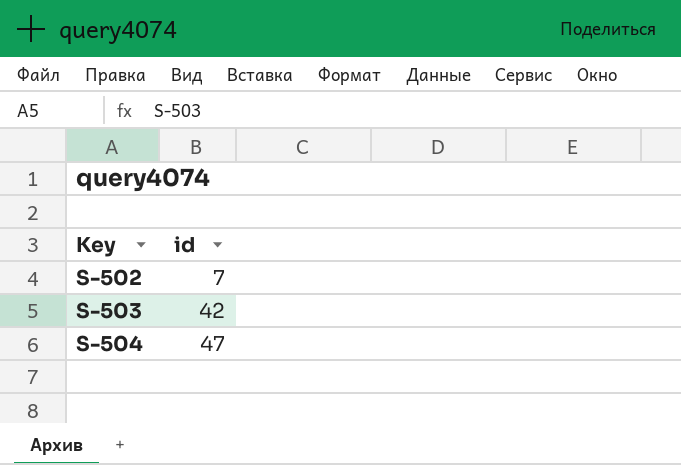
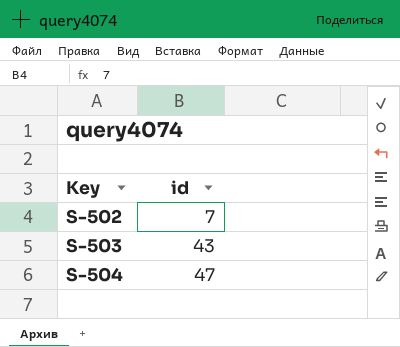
S-503 | id: 42 -> 43

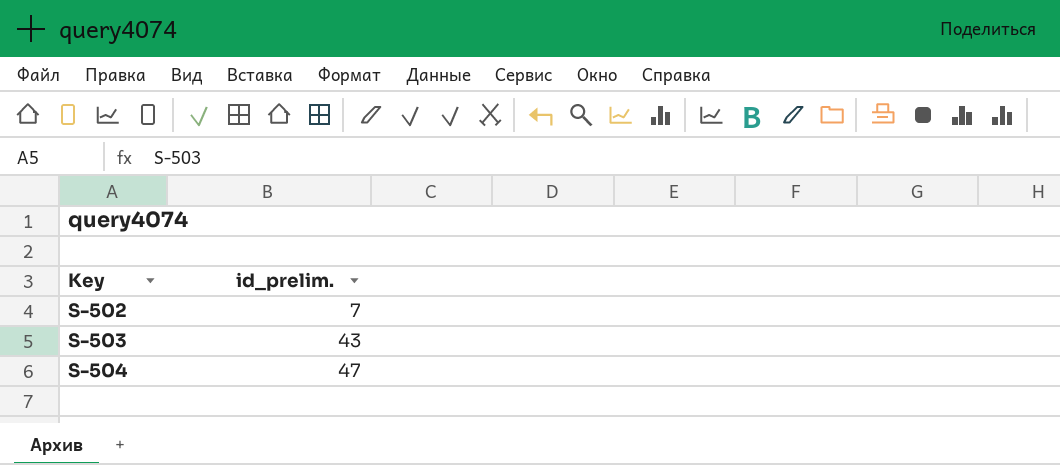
column name: id -> id_prelim.

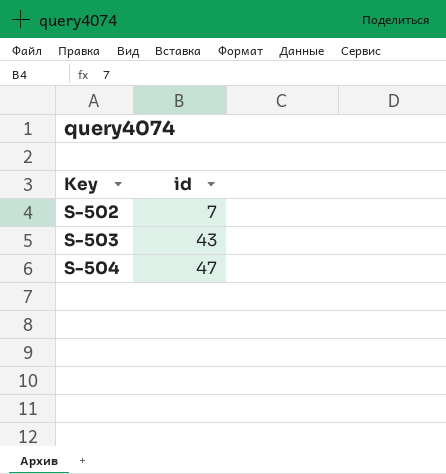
column name: id_prelim. -> id

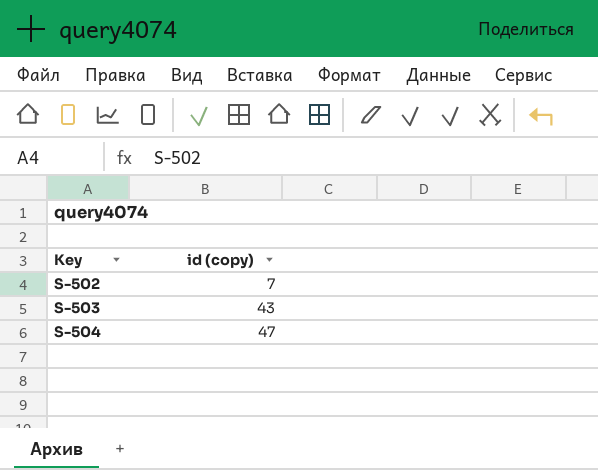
column name: id -> id (copy)

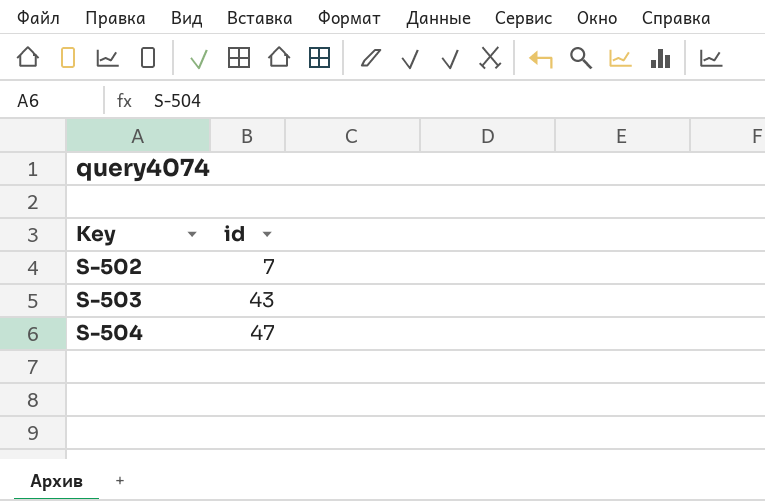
column name: id (copy) -> id

